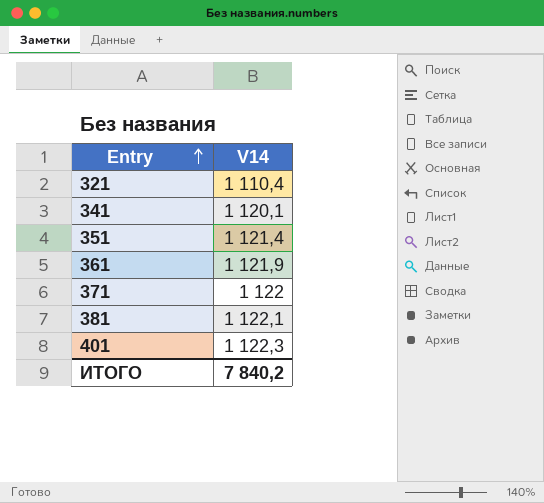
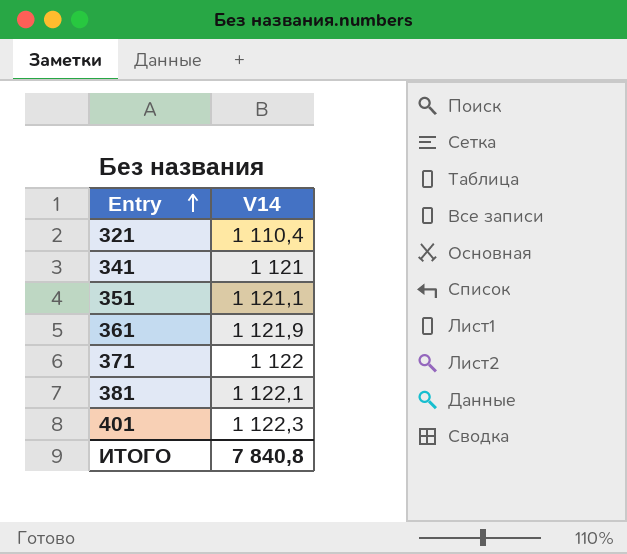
341 | V14: 1 120,1 -> 1 121
351 | V14: 1 121,4 -> 1 121,1
ИТОГО | V14: 7 840,2 -> 7 840,8

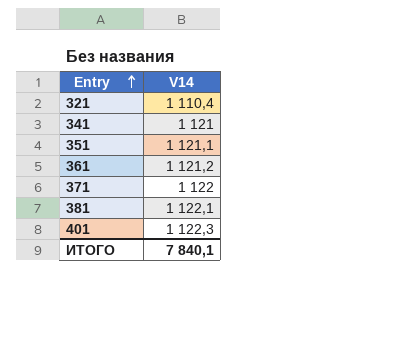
361 | V14: 1 121,9 -> 1 121,2
ИТОГО | V14: 7 840,8 -> 7 840,1

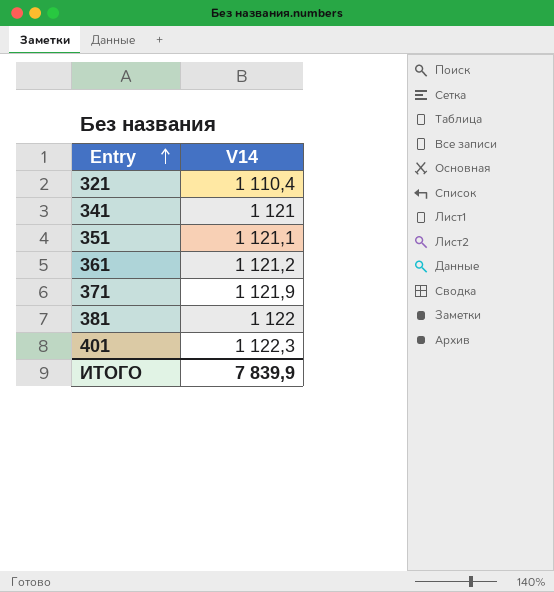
371 | V14: 1 122 -> 1 121,9
381 | V14: 1 122,1 -> 1 122
ИТОГО | V14: 7 840,1 -> 7 839,9

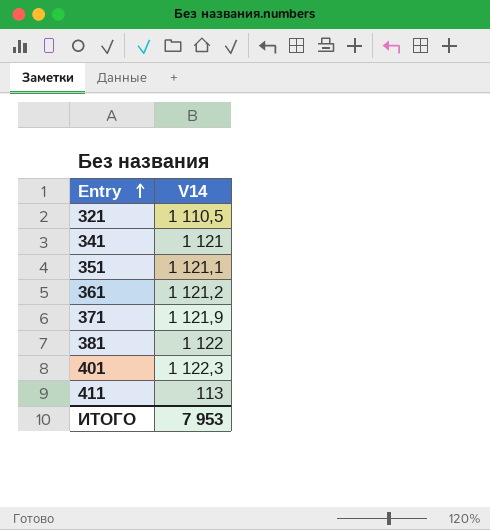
321 | V14: 1 110,4 -> 1 110,5
row 411: none -> 113
ИТОГО | V14: 7 839,9 -> 7 953

